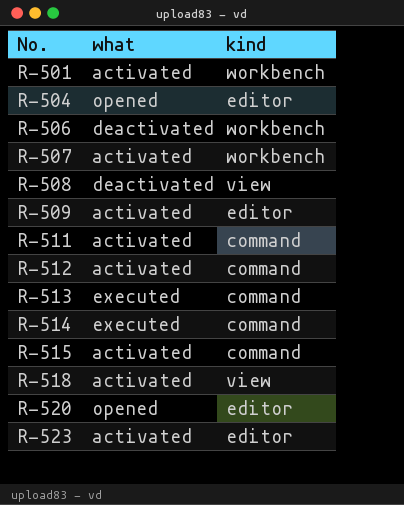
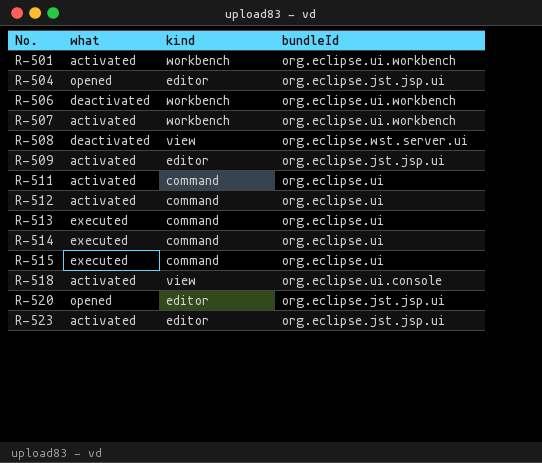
column bundleId | position: none -> 4
R-515 | what: activated -> executed

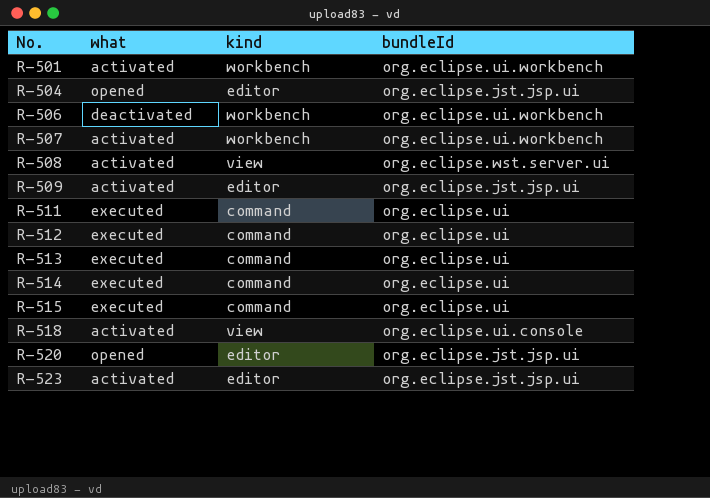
R-508 | what: deactivated -> activated
R-511 | what: activated -> executed
R-512 | what: activated -> executed

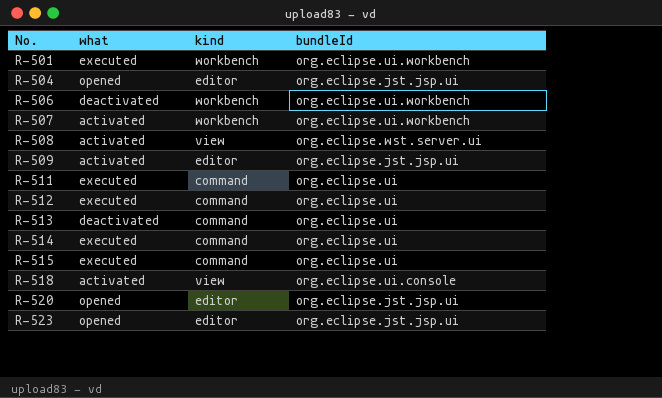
R-501 | what: activated -> executed
R-513 | what: executed -> deactivated
R-523 | what: activated -> opened

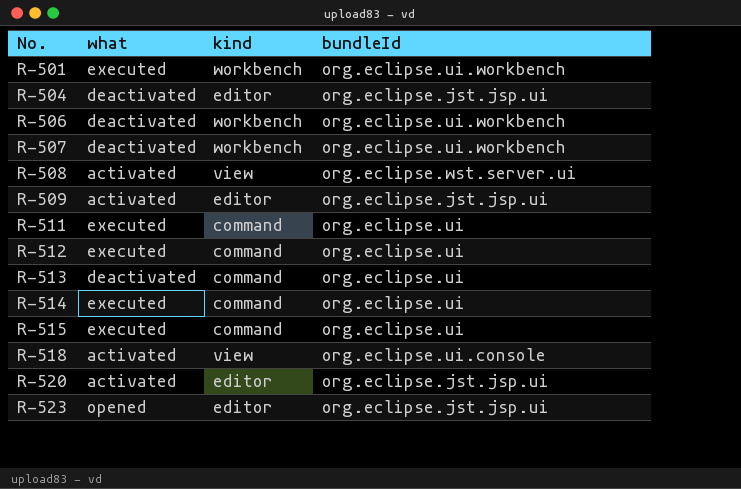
R-504 | what: opened -> deactivated
R-507 | what: activated -> deactivated
R-520 | what: opened -> activated

